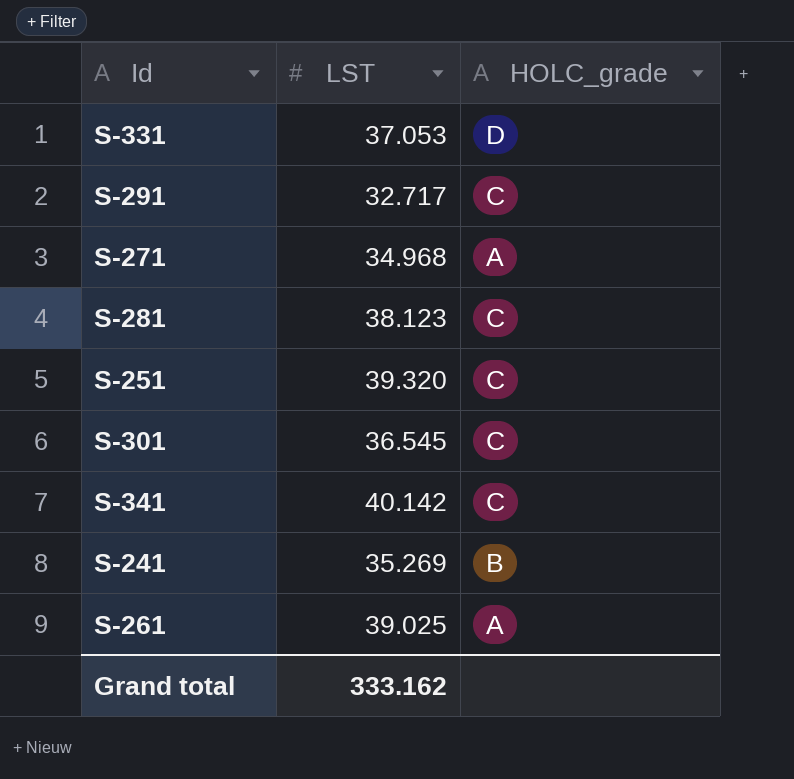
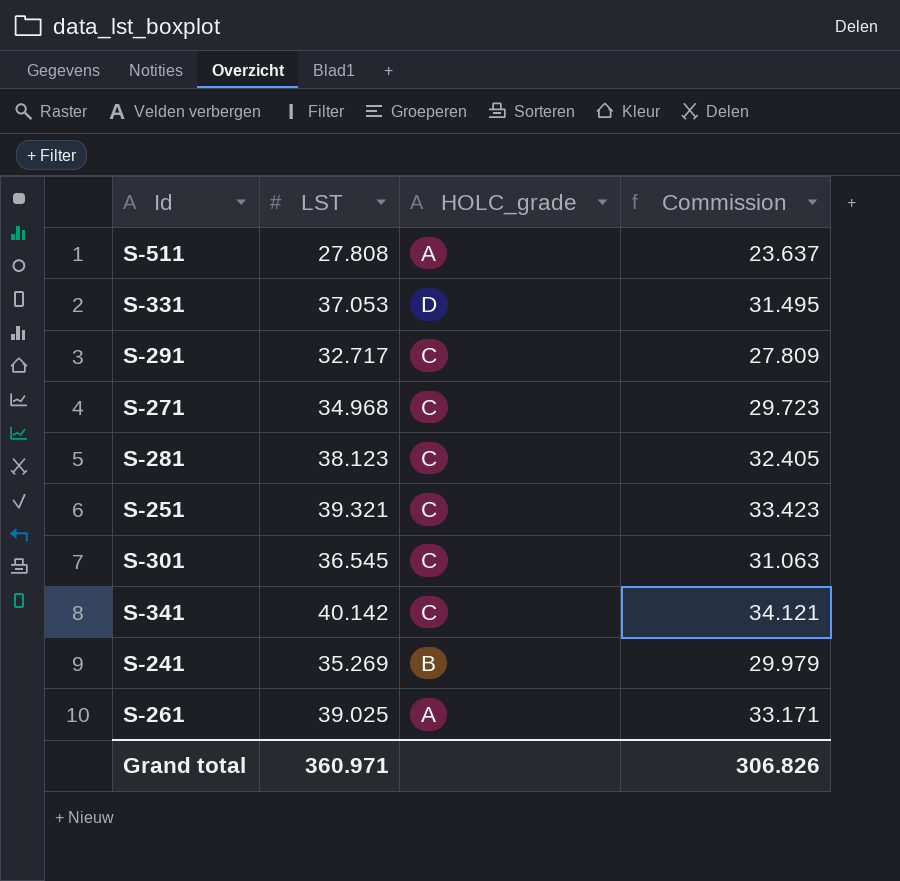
column Commission | formula: none -> [LST] * 0.85
row S-511: none -> 27.808 | A | 23.637
S-271 | HOLC_grade: A -> C
S-251 | LST: 39.320 -> 39.321
Grand total | LST: 333.162 -> 360.971

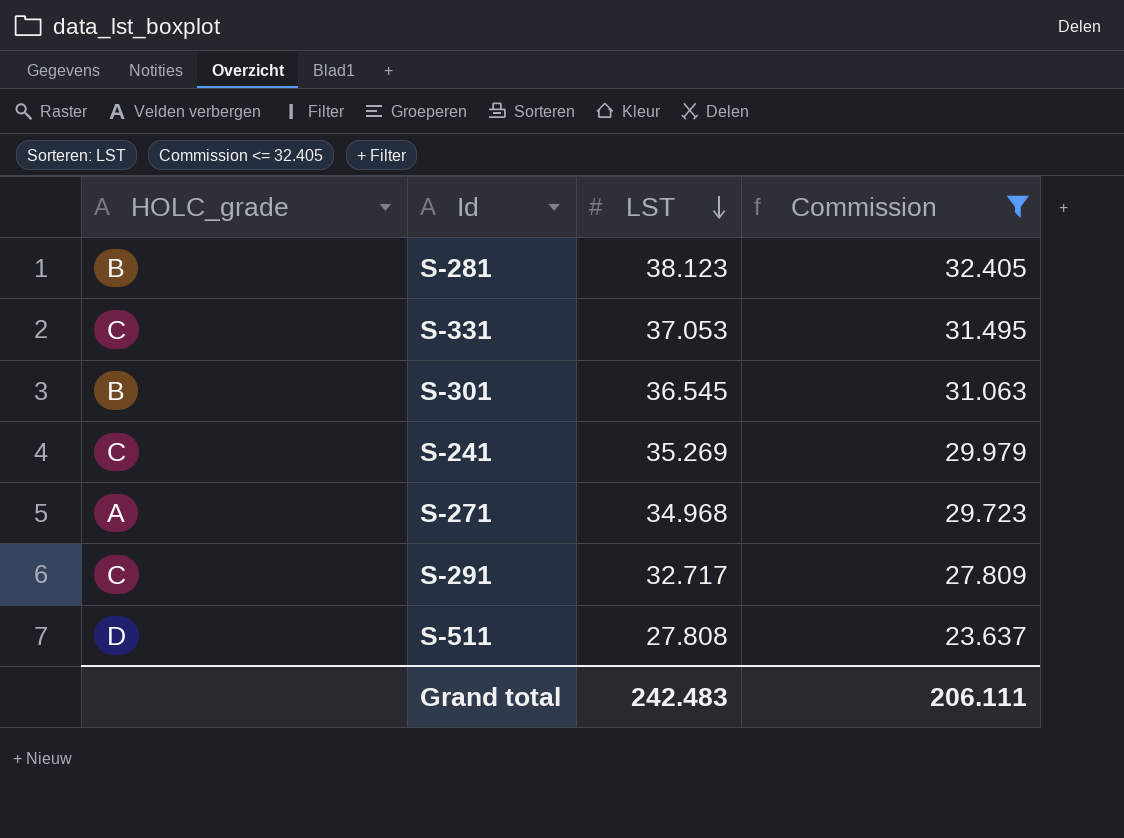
filter: none -> Commission <= 32.405
row order: none -> LST descending
column HOLC_grade | position: 3 -> 1
S-281 | HOLC_grade: C -> B
S-331 | HOLC_grade: D -> C
S-301 | HOLC_grade: C -> B
S-241 | HOLC_grade: B -> C
S-271 | HOLC_grade: C -> A
S-511 | HOLC_grade: A -> D
Grand total | LST: 360.971 -> 242.483
Grand total | Commission: 306.826 -> 206.111

